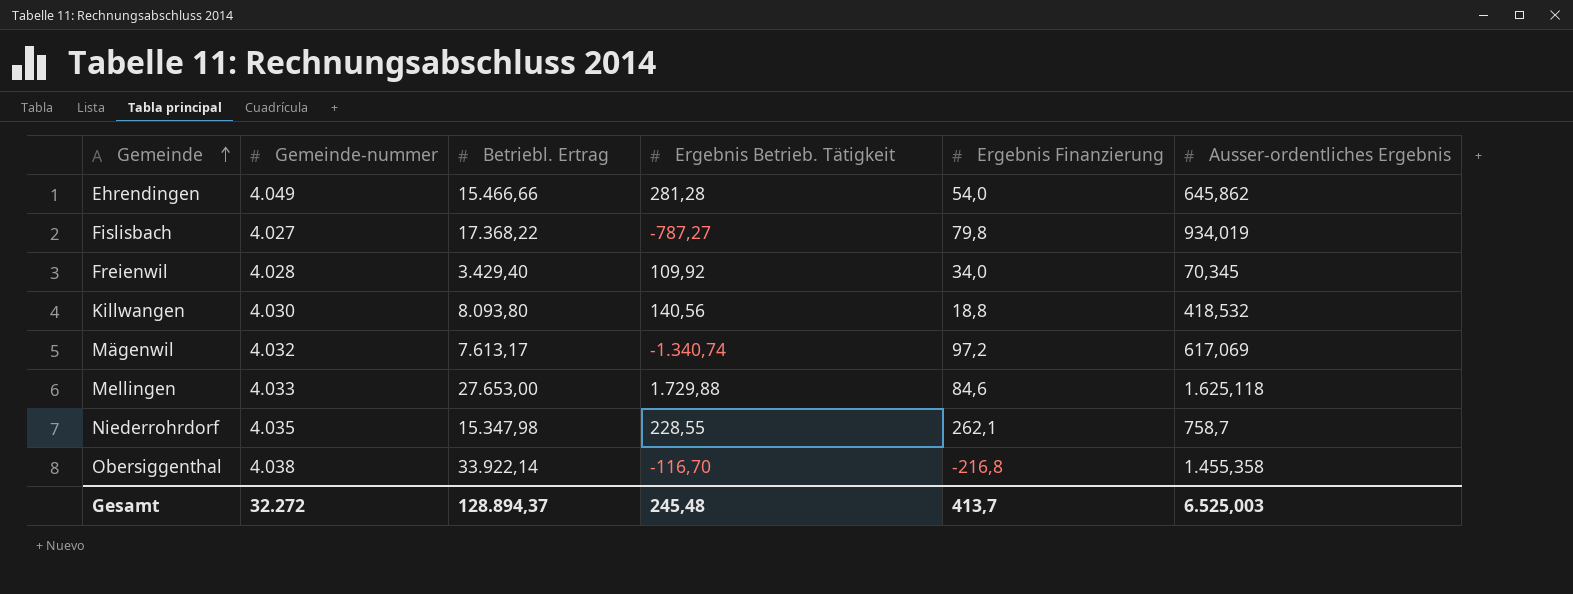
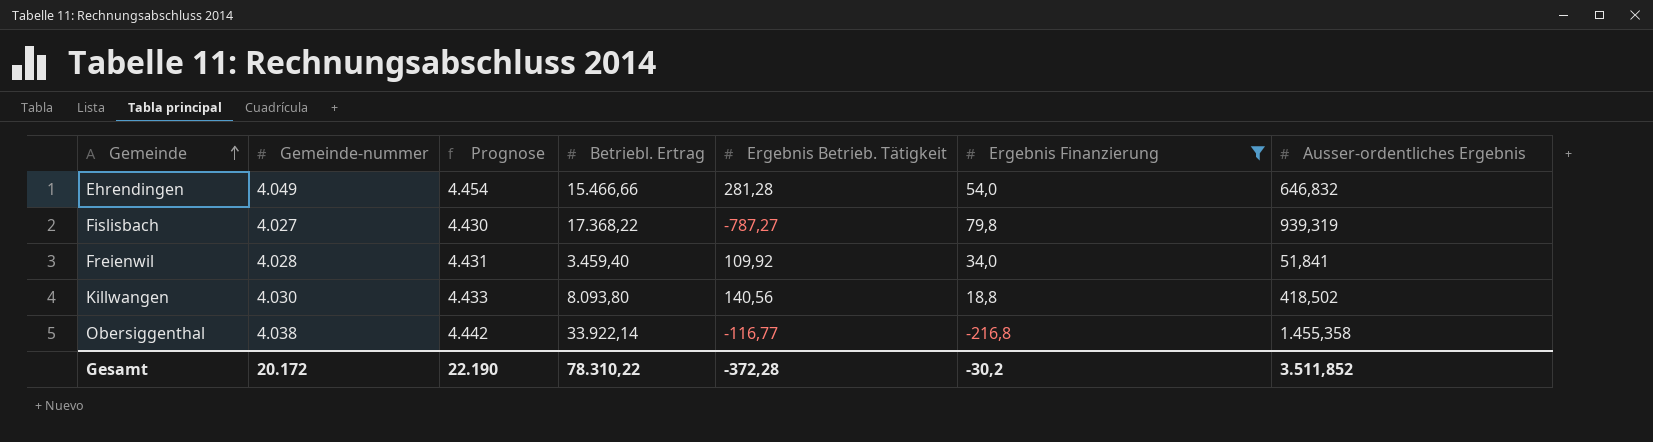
filter: none -> Ergebnis Finanzierung <= 79,8
column Prognose | formula: none -> [Gemeinde-nummer] * 1,1
Ehrendingen | Ausser-ordentliches Ergebnis: 645,862 -> 646,832
Fislisbach | Ausser-ordentliches Ergebnis: 934,019 -> 939,319
Freienwil | Betriebl. Ertrag: 3.429,40 -> 3.459,40
Freienwil | Ausser-ordentliches Ergebnis: 70,345 -> 51,841
Killwangen | Ausser-ordentliches Ergebnis: 418,532 -> 418,502
Obersiggenthal | Ergebnis Betrieb. Tätigkeit: -116,70 -> -116,77
Gesamt | Gemeinde-nummer: 32.272 -> 20.172
Gesamt | Betriebl. Ertrag: 128.894,37 -> 78.310,22
Gesamt | Ergebnis Betrieb. Tätigkeit: 245,48 -> -372,28
Gesamt | Ergebnis Finanzierung: 413,7 -> -30,2
Gesamt | Ausser-ordentliches Ergebnis: 6.525,003 -> 3.511,852

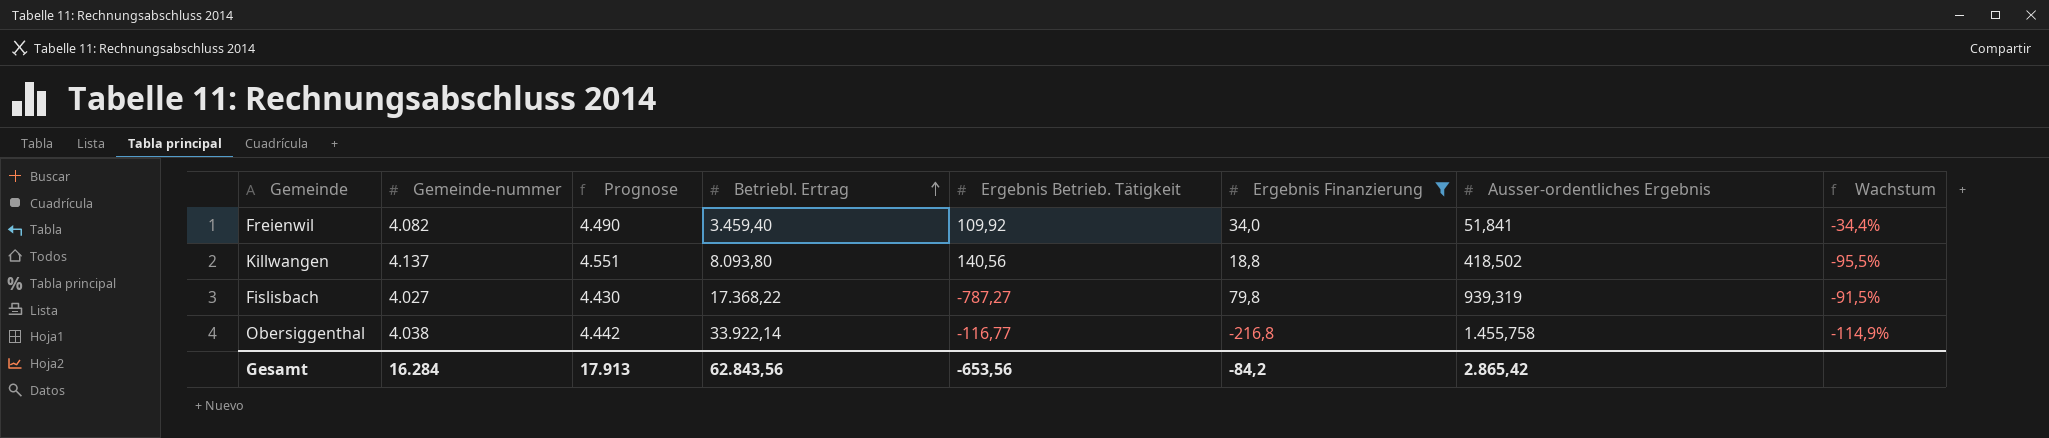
row order: Gemeinde ascending -> Betriebl. Ertrag ascending
column Wachstum | formula: none -> ([Ergebnis Finanzierung] - [Ausser-ordentliches Ergebnis]) / [Ausser-ordentliches Ergebnis]
row Ehrendingen: 4.049 | 4.454 | 15.466,66 | 281,28 | 54,0 | 646,832 -> none
Freienwil | Gemeinde-nummer: 4.028 -> 4.082
Freienwil | Prognose: 4.431 -> 4.490
Killwangen | Gemeinde-nummer: 4.030 -> 4.137
Killwangen | Prognose: 4.433 -> 4.551
Obersiggenthal | Ausser-ordentliches Ergebnis: 1.455,358 -> 1.455,758
Gesamt | Gemeinde-nummer: 20.172 -> 16.284
Gesamt | Prognose: 22.190 -> 17.913
Gesamt | Betriebl. Ertrag: 78.310,22 -> 62.843,56
Gesamt | Ergebnis Betrieb. Tätigkeit: -372,28 -> -653,56
Gesamt | Ergebnis Finanzierung: -30,2 -> -84,2
Gesamt | Ausser-ordentliches Ergebnis: 3.511,852 -> 2.865,42

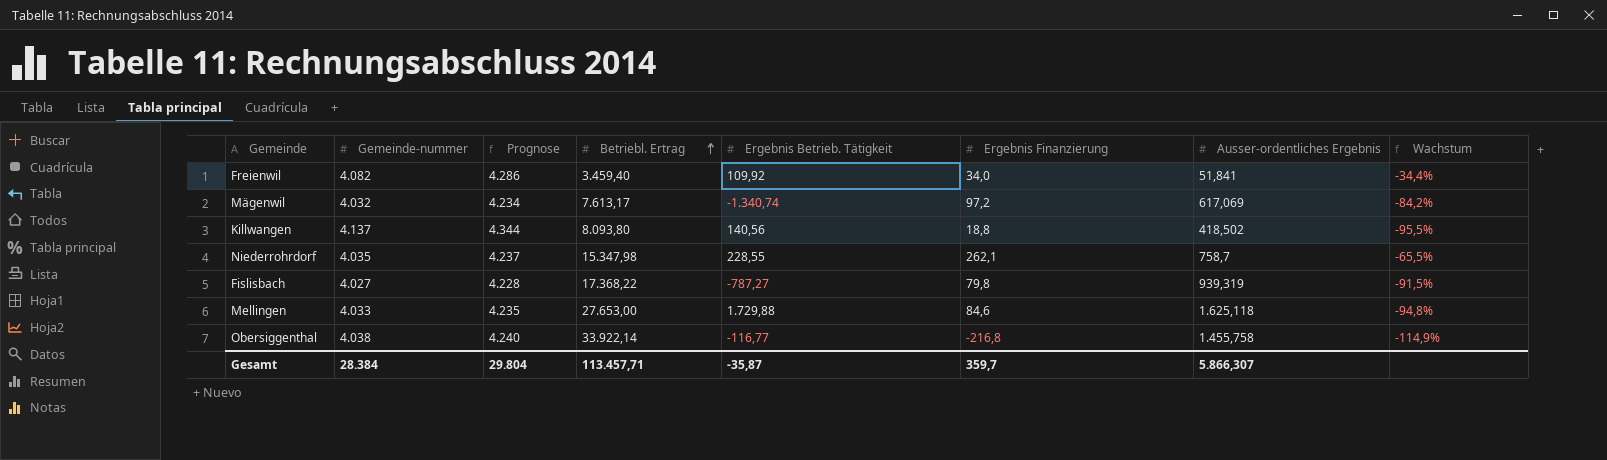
filter: Ergebnis Finanzierung <= 79,8 -> none
column Prognose | formula: [Gemeinde-nummer] * 1,1 -> [Gemeinde-nummer] * 1,05
Gesamt | Gemeinde-nummer: 16.284 -> 28.384
Gesamt | Prognose: 17.913 -> 29.804
Gesamt | Betriebl. Ertrag: 62.843,56 -> 113.457,71
Gesamt | Ergebnis Betrieb. Tätigkeit: -653,56 -> -35,87
Gesamt | Ergebnis Finanzierung: -84,2 -> 359,7
Gesamt | Ausser-ordentliches Ergebnis: 2.865,42 -> 5.866,307

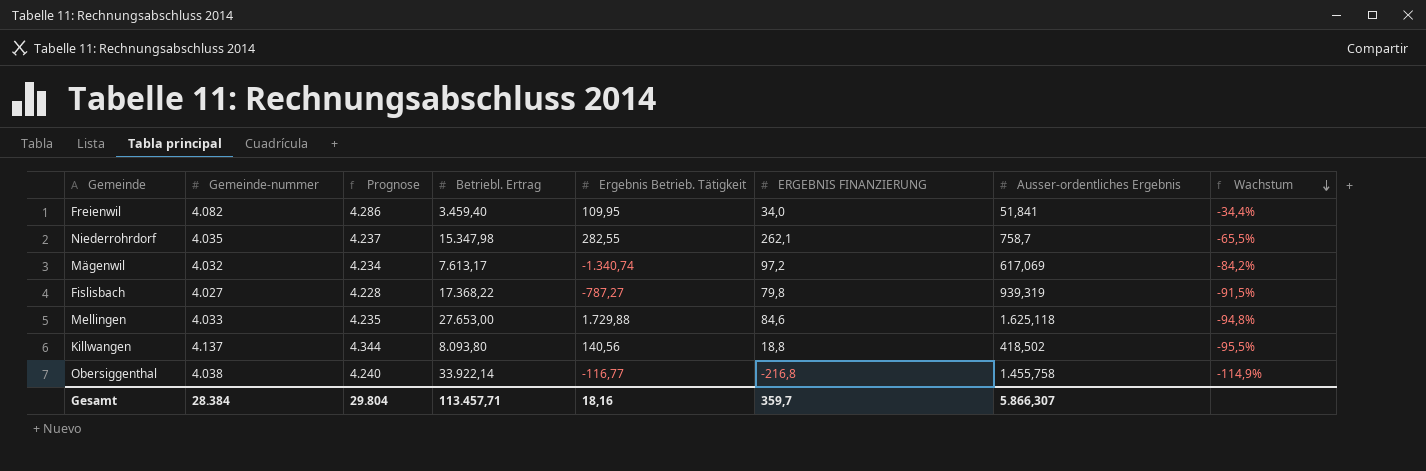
row order: Betriebl. Ertrag ascending -> Wachstum descending
column name: Ergebnis Finanzierung -> ERGEBNIS FINANZIERUNG
Freienwil | Ergebnis Betrieb. Tätigkeit: 109,92 -> 109,95
Niederrohrdorf | Ergebnis Betrieb. Tätigkeit: 228,55 -> 282,55
Gesamt | Ergebnis Betrieb. Tätigkeit: -35,87 -> 18,16

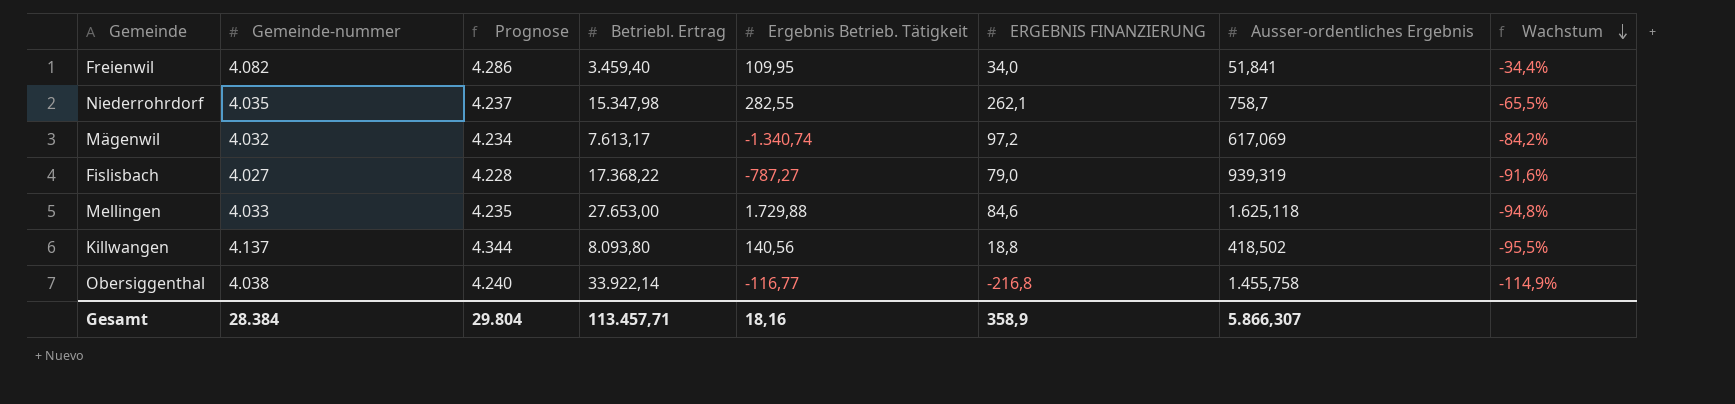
Fislisbach | ERGEBNIS FINANZIERUNG: 79,8 -> 79,0
Fislisbach | Wachstum: -91,5% -> -91,6%
Gesamt | ERGEBNIS FINANZIERUNG: 359,7 -> 358,9

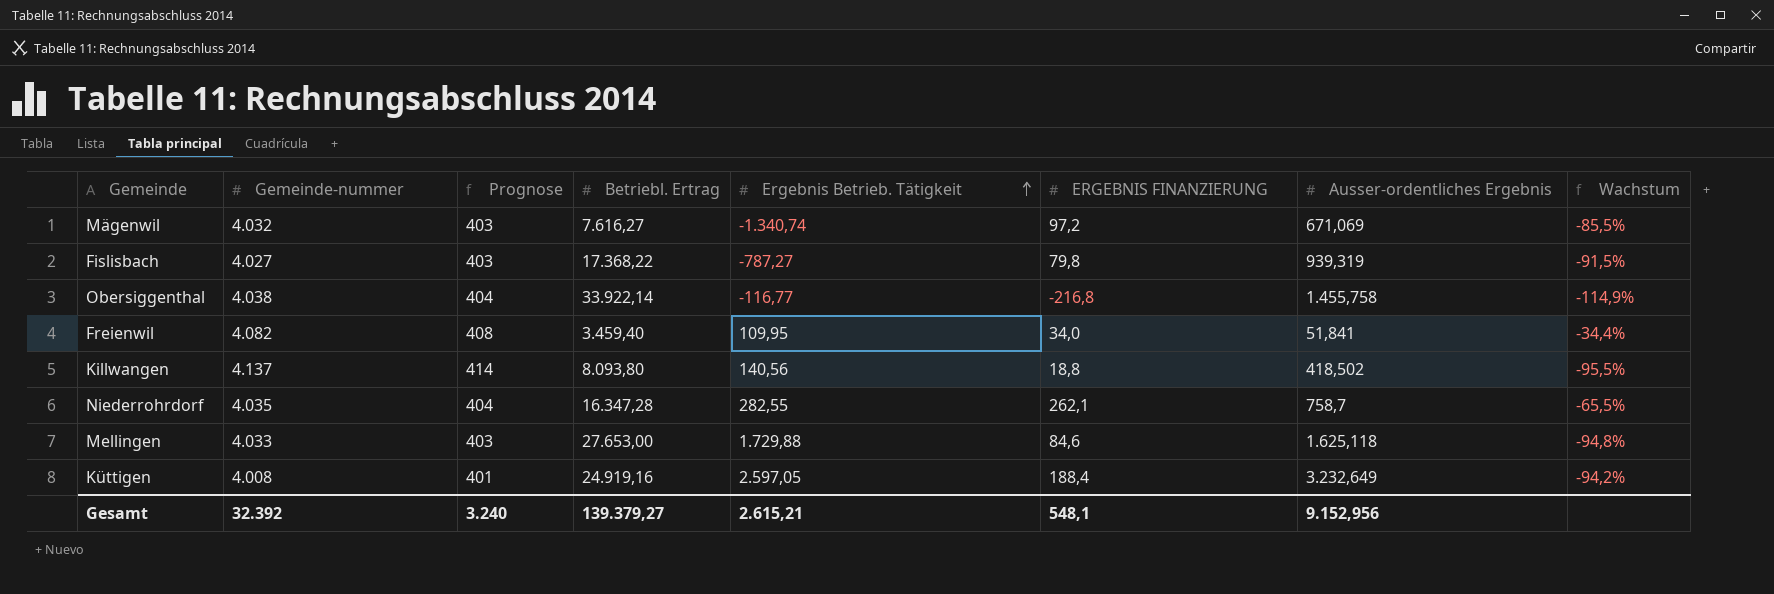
row order: Wachstum descending -> Ergebnis Betrieb. Tätigkeit ascending
column Prognose | formula: [Gemeinde-nummer] * 1,05 -> [Gemeinde-nummer] * 0,1
Mägenwil | Betriebl. Ertrag: 7.613,17 -> 7.616,27
Mägenwil | Ausser-ordentliches Ergebnis: 617,069 -> 671,069
Mägenwil | Wachstum: -84,2% -> -85,5%
Fislisbach | ERGEBNIS FINANZIERUNG: 79,0 -> 79,8
Fislisbach | Wachstum: -91,6% -> -91,5%
Niederrohrdorf | Betriebl. Ertrag: 15.347,98 -> 16.347,28
row Küttigen: none -> 4.008 | 401 | 24.919,16 | 2.597,05 | 188,4 | 3.232,649 | -94,2%
Gesamt | Gemeinde-nummer: 28.384 -> 32.392
Gesamt | Prognose: 29.804 -> 3.240
Gesamt | Betriebl. Ertrag: 113.457,71 -> 139.379,27
Gesamt | Ergebnis Betrieb. Tätigkeit: 18,16 -> 2.615,21
Gesamt | ERGEBNIS FINANZIERUNG: 358,9 -> 548,1
Gesamt | Ausser-ordentliches Ergebnis: 5.866,307 -> 9.152,956

